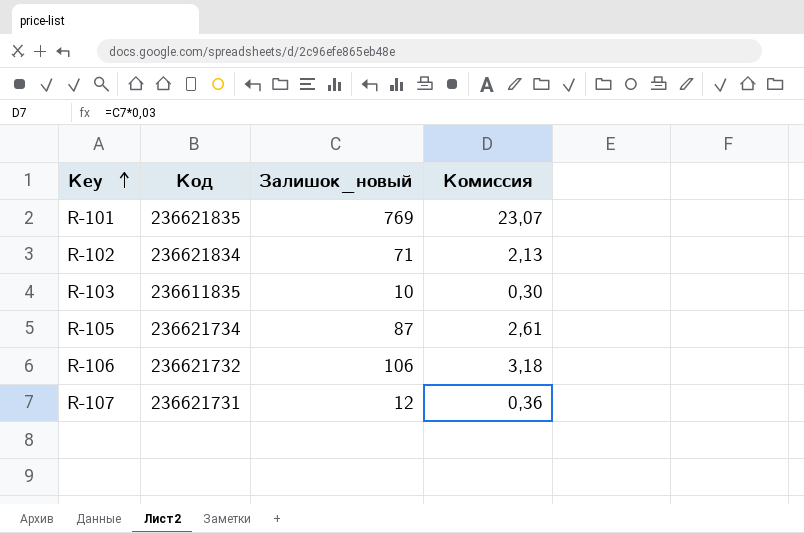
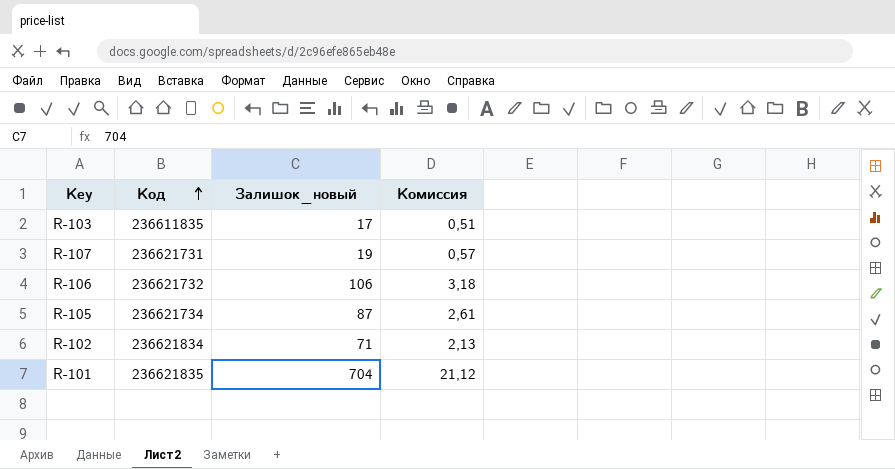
row order: Key ascending -> Код ascending
R-103 | Залишок_новый: 10 -> 17
R-103 | Комиссия: 0,30 -> 0,51
R-107 | Залишок_новый: 12 -> 19
R-107 | Комиссия: 0,36 -> 0,57
R-101 | Залишок_новый: 769 -> 704
R-101 | Комиссия: 23,07 -> 21,12

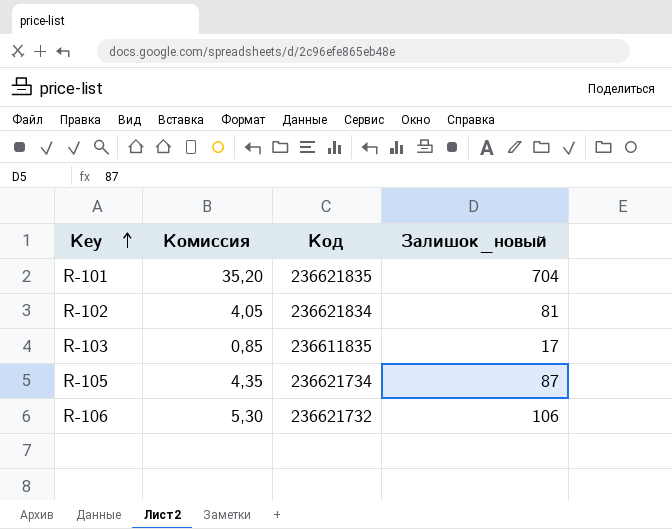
row order: Код ascending -> Key ascending
column Комиссия | formula: [Залишок_новый] * 0,03 -> [Залишок_новый] * 0,05
column Комиссия | position: 4 -> 2
row R-107: 236621731 | 19 | 0,57 -> none
R-102 | Залишок_новый: 71 -> 81

